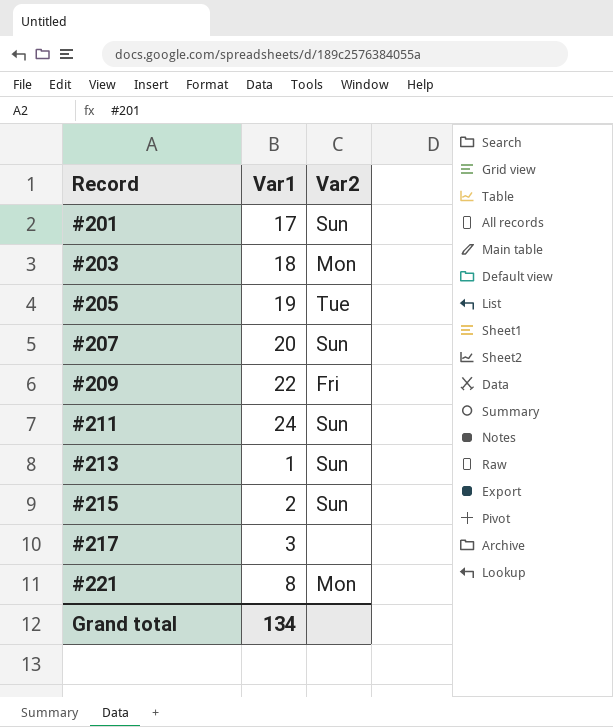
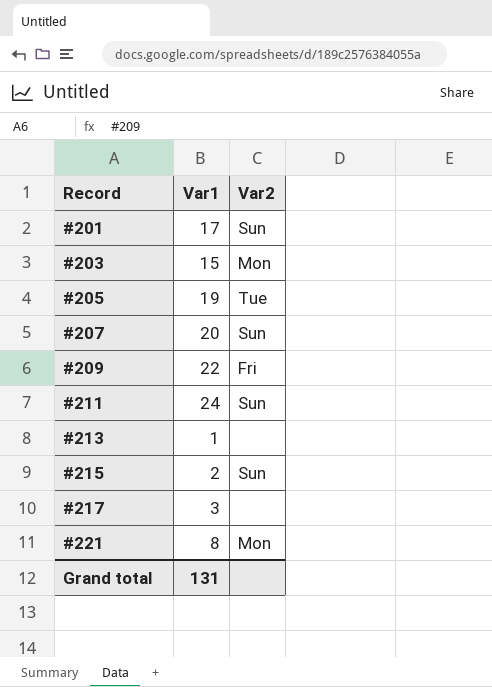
#203 | Var1: 18 -> 15
#213 | Var2: Sun -> none
Grand total | Var1: 134 -> 131

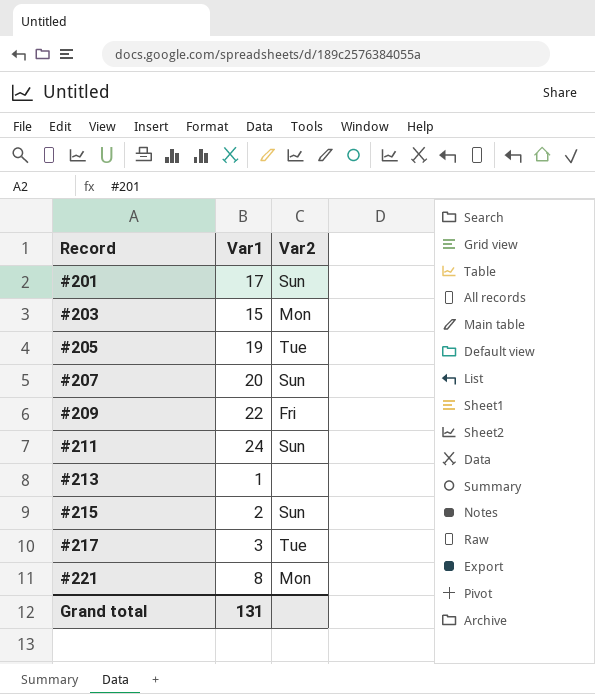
#217 | Var2: none -> Tue

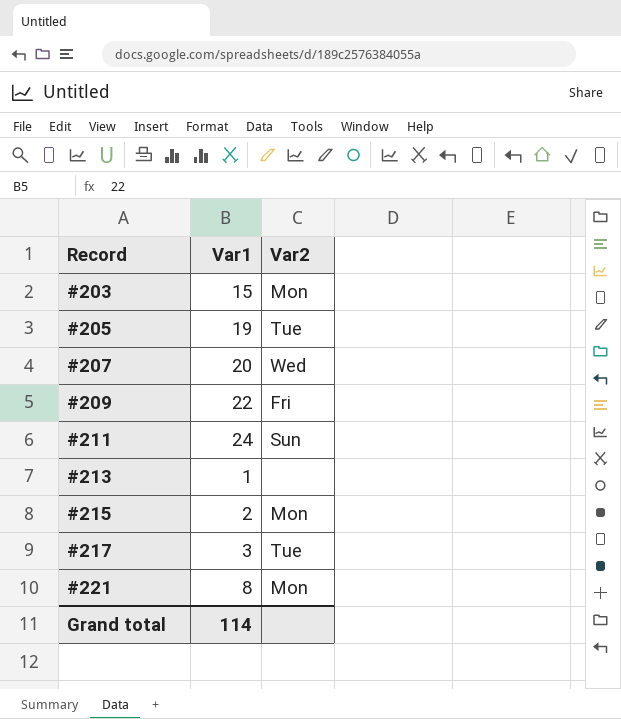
row #201: 17 | Sun -> none
#207 | Var2: Sun -> Wed
#215 | Var2: Sun -> Mon
Grand total | Var1: 131 -> 114

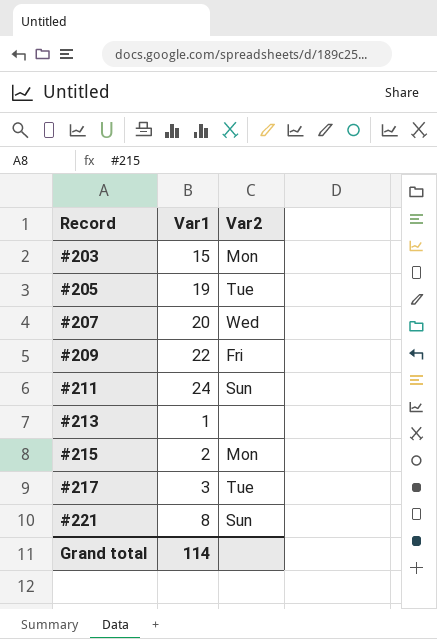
#221 | Var2: Mon -> Sun

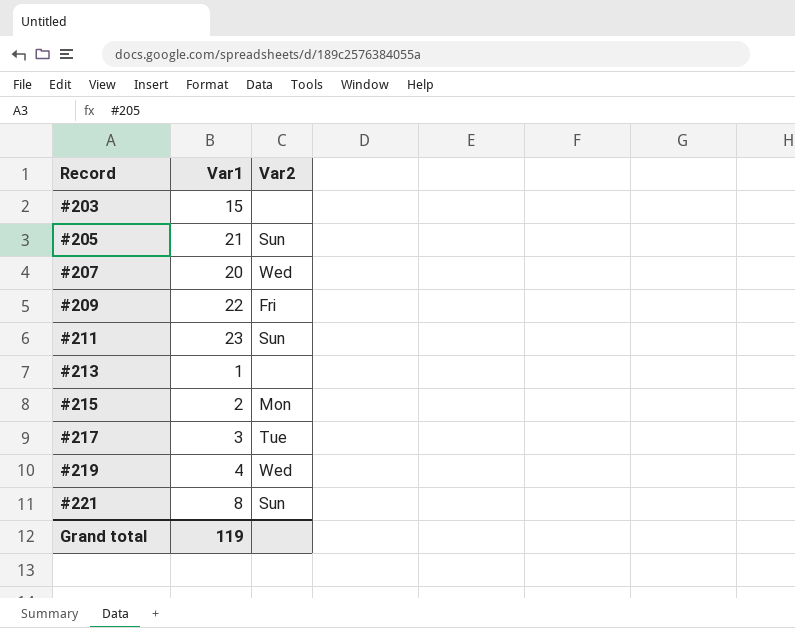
#203 | Var2: Mon -> none
#205 | Var1: 19 -> 21
#205 | Var2: Tue -> Sun
#211 | Var1: 24 -> 23
row #219: none -> 4 | Wed
Grand total | Var1: 114 -> 119

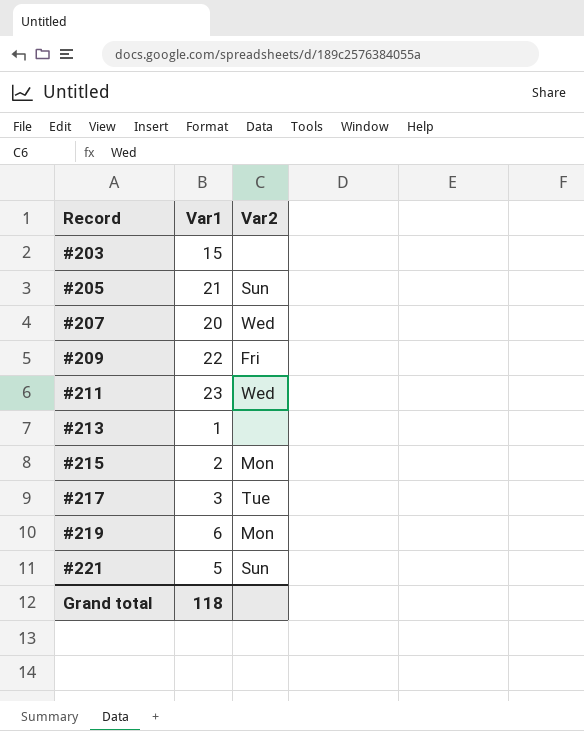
#211 | Var2: Sun -> Wed
#219 | Var1: 4 -> 6
#219 | Var2: Wed -> Mon
#221 | Var1: 8 -> 5
Grand total | Var1: 119 -> 118

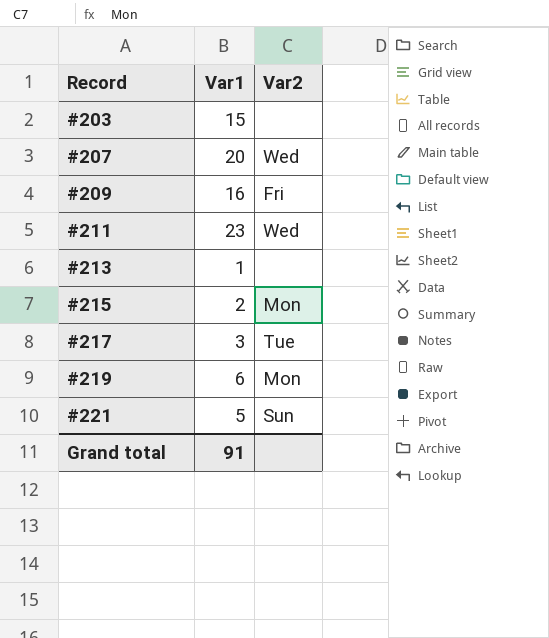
row #205: 21 | Sun -> none
#209 | Var1: 22 -> 16
Grand total | Var1: 118 -> 91

